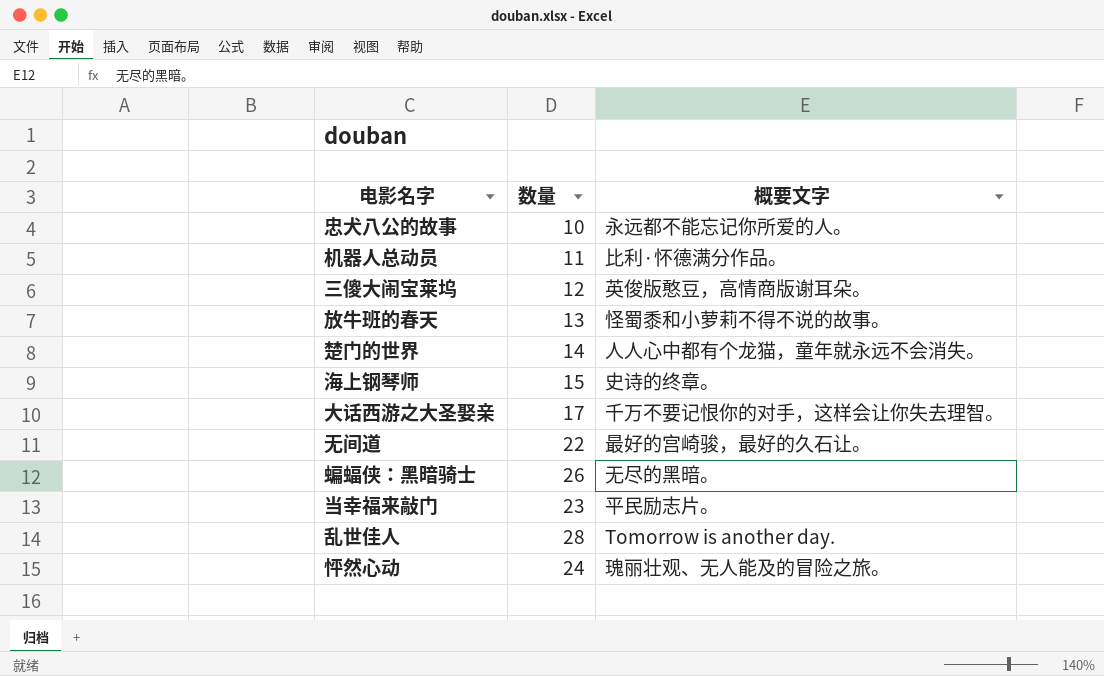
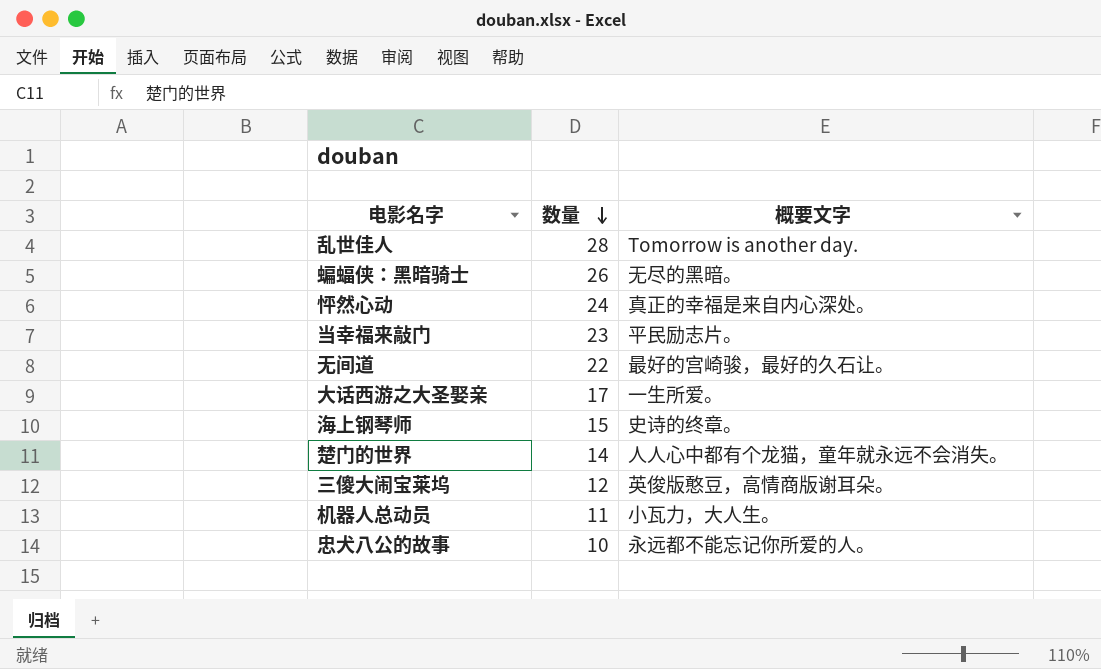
row order: none -> 数量 descending
row 放牛班的春天: 13 | 怪蜀黍和小萝莉不得不说的故事。 -> none
怦然心动 | 概要文字: 瑰丽壮观、无人能及的冒险之旅。 -> 真正的幸福是来自内心深处。
大话西游之大圣娶亲 | 概要文字: 千万不要记恨你的对手，这样会让你失去理智。 -> 一生所爱。
机器人总动员 | 概要文字: 比利·怀德满分作品。 -> 小瓦力，大人生。

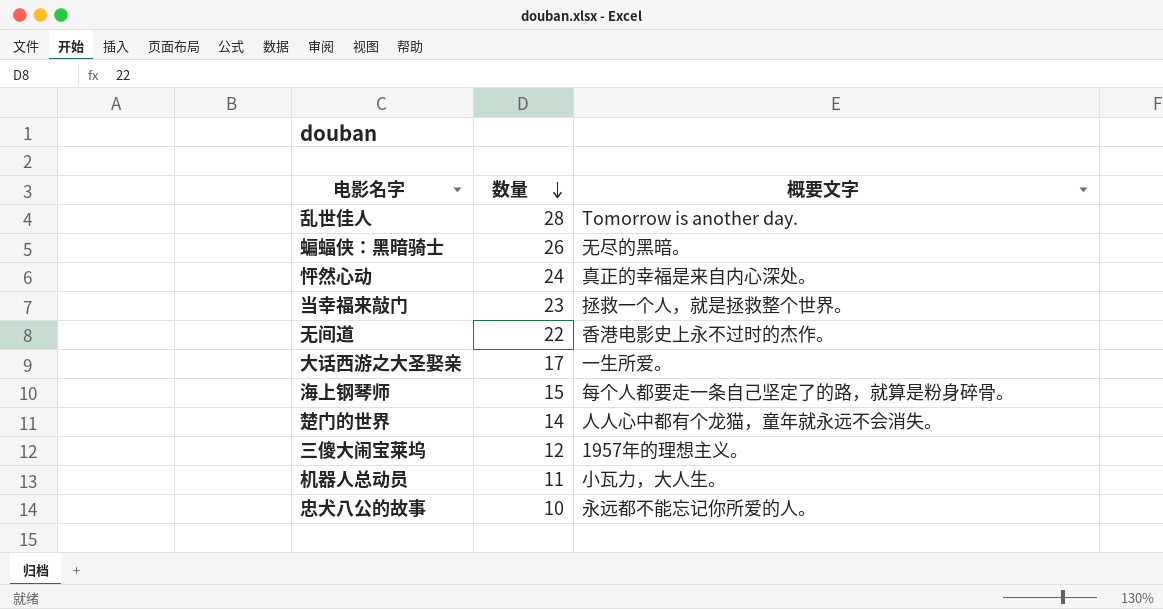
当幸福来敲门 | 概要文字: 平民励志片。 -> 拯救一个人，就是拯救整个世界。
无间道 | 概要文字: 最好的宫崎骏，最好的久石让。 -> 香港电影史上永不过时的杰作。
海上钢琴师 | 概要文字: 史诗的终章。 -> 每个人都要走一条自己坚定了的路，就算是粉身碎骨。
三傻大闹宝莱坞 | 概要文字: 英俊版憨豆，高情商版谢耳朵。 -> 1957年的理想主义。

